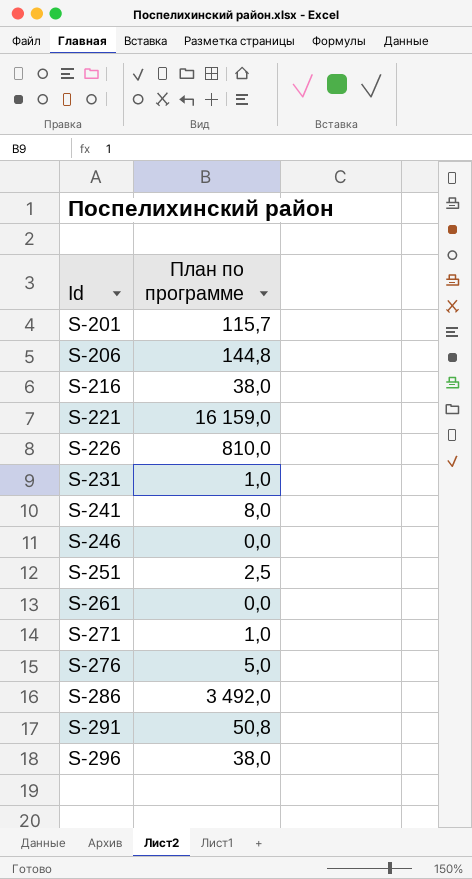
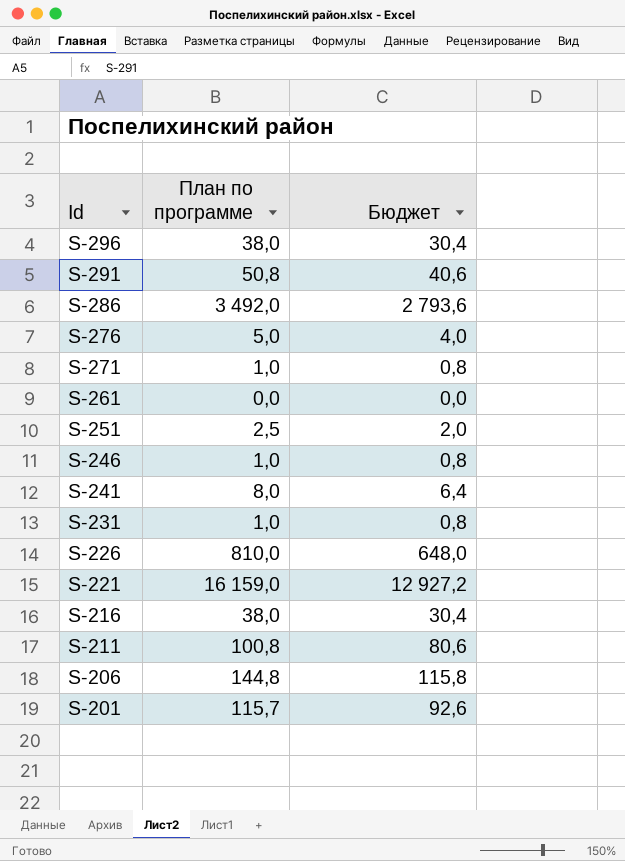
row order: Id ascending -> Id descending
column Бюджет | formula: none -> [План по программе] * 0,8
S-246 | План по программе: 0,0 -> 1,0
row S-211: none -> 100,8 | 80,6

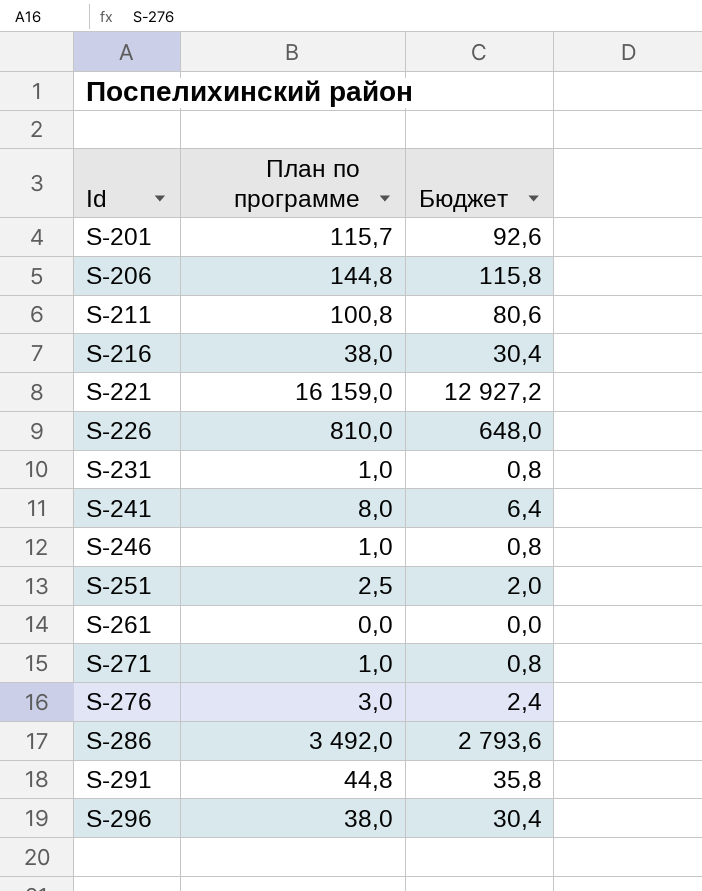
row order: Id descending -> Id ascending
S-276 | План по программе: 5,0 -> 3,0
S-276 | Бюджет: 4,0 -> 2,4
S-291 | План по программе: 50,8 -> 44,8
S-291 | Бюджет: 40,6 -> 35,8

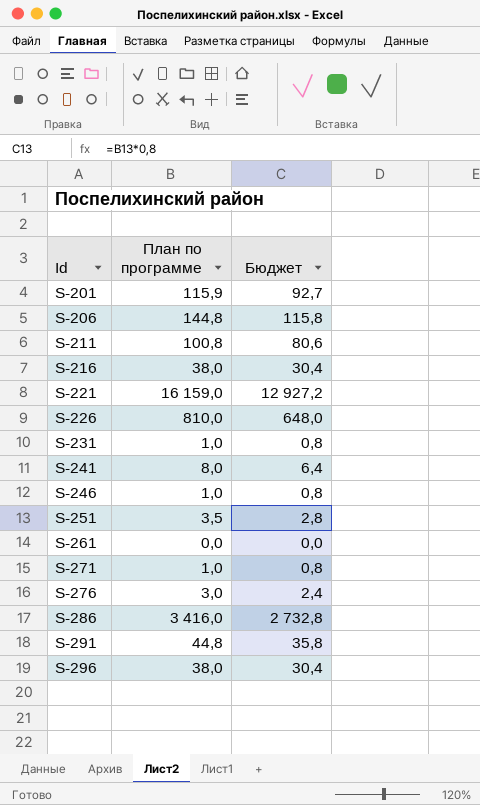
S-201 | План по программе: 115,7 -> 115,9
S-201 | Бюджет: 92,6 -> 92,7
S-251 | План по программе: 2,5 -> 3,5
S-251 | Бюджет: 2,0 -> 2,8
S-286 | План по программе: 3 492,0 -> 3 416,0
S-286 | Бюджет: 2 793,6 -> 2 732,8

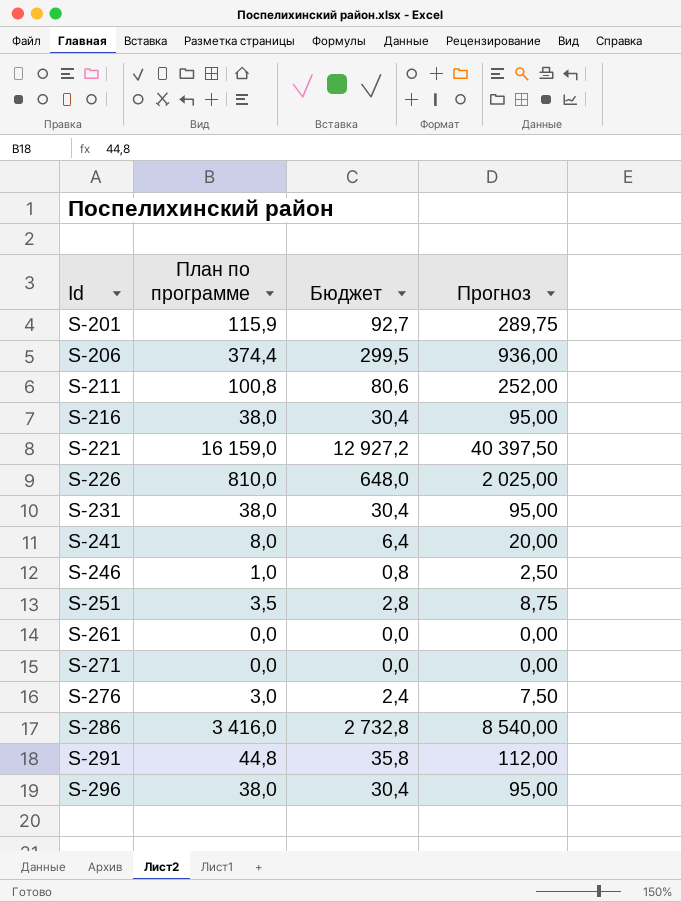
column Прогноз | formula: none -> [План по программе] * 2,5
S-206 | План по программе: 144,8 -> 374,4
S-206 | Бюджет: 115,8 -> 299,5
S-231 | План по программе: 1,0 -> 38,0
S-231 | Бюджет: 0,8 -> 30,4
S-271 | План по программе: 1,0 -> 0,0
S-271 | Бюджет: 0,8 -> 0,0

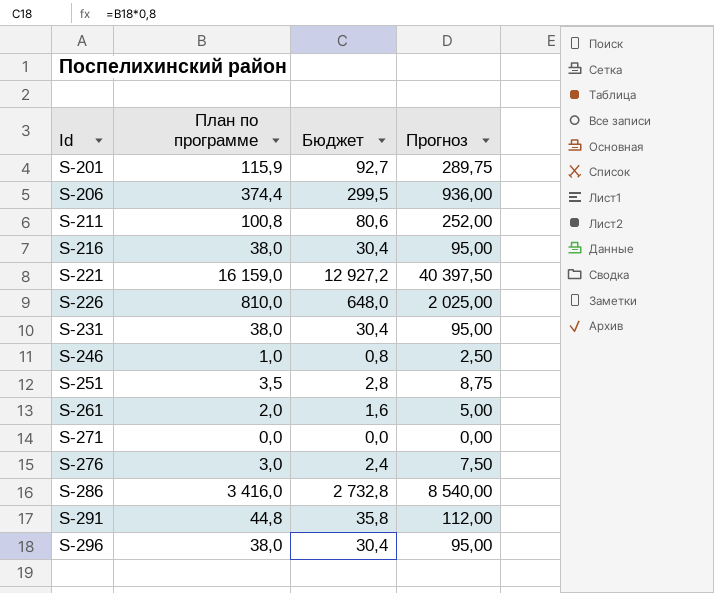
row S-241: 8,0 | 6,4 | 20,00 -> none
S-261 | План по программе: 0,0 -> 2,0
S-261 | Бюджет: 0,0 -> 1,6
S-261 | Прогноз: 0,00 -> 5,00

